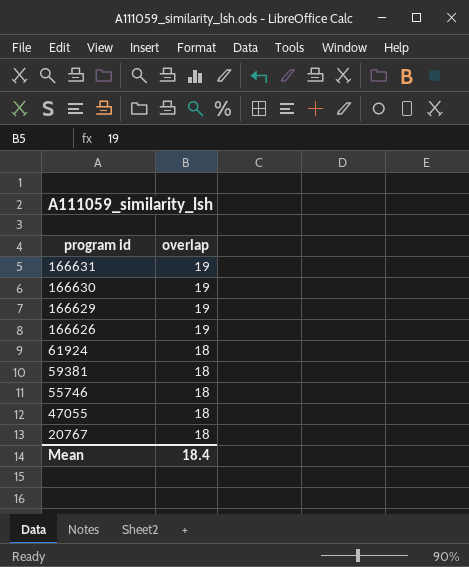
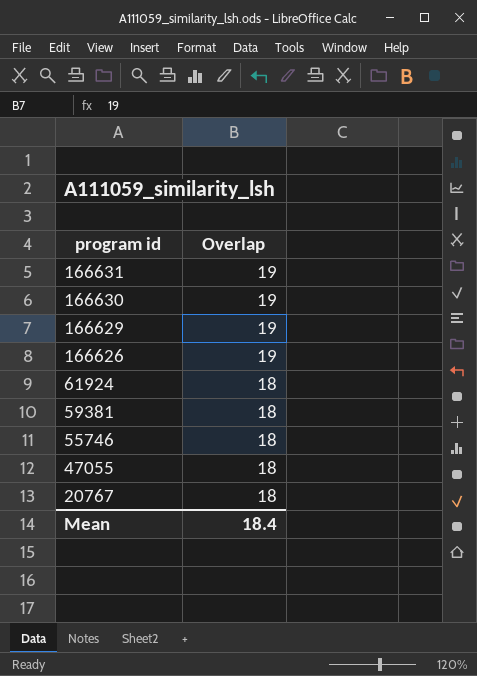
column name: overlap -> Overlap

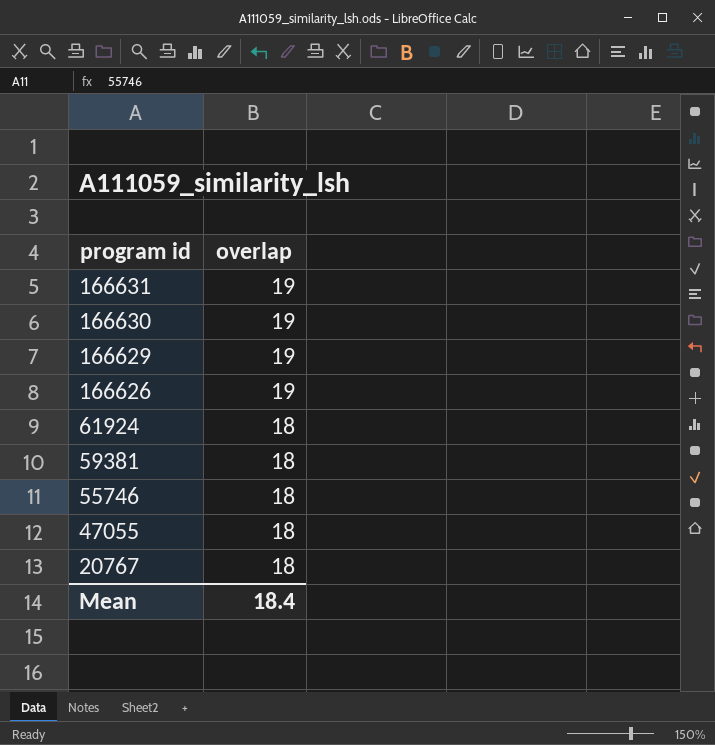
column name: Overlap -> overlap

